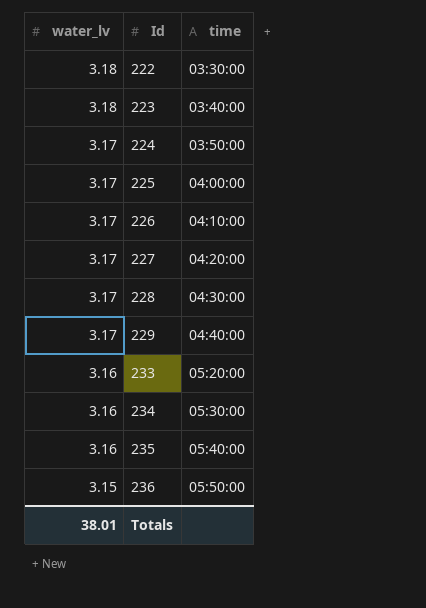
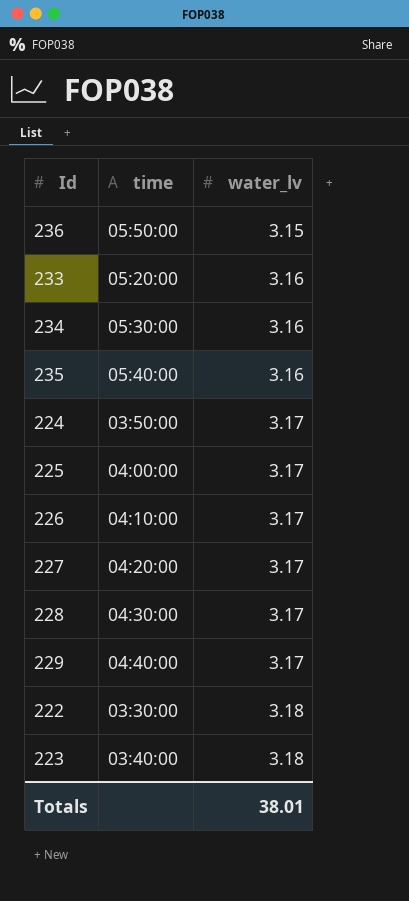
row order: water_lv descending -> water_lv ascending
column water_lv | position: 1 -> 3

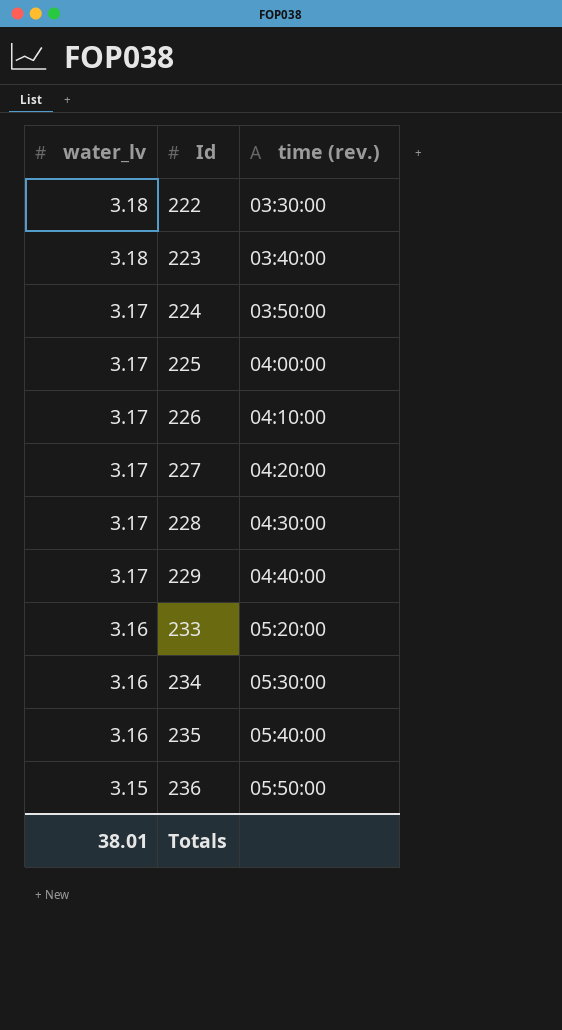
row order: water_lv ascending -> water_lv descending
column water_lv | position: 3 -> 1
column name: time -> time (rev.)

